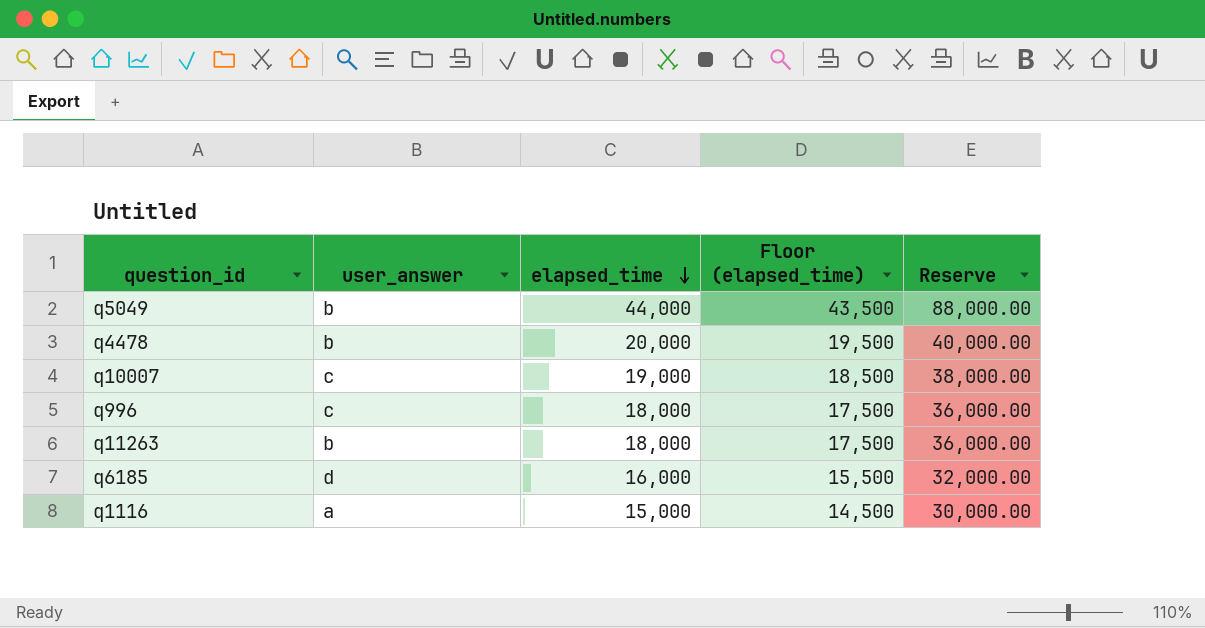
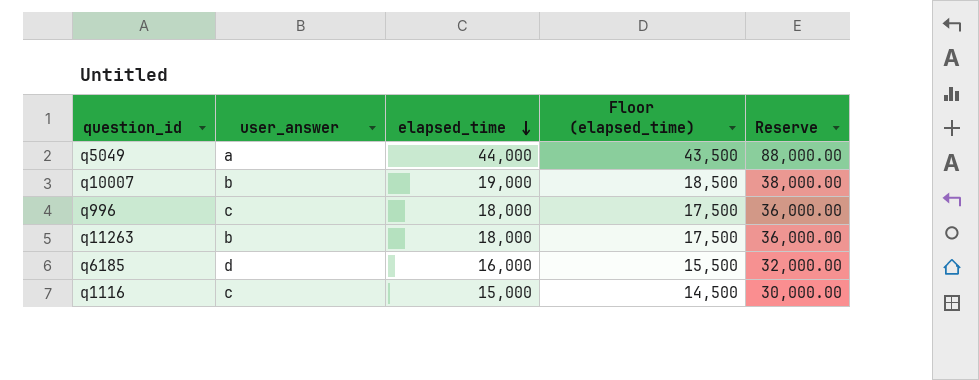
row q4478: b | 20,000 | 19,500 | 40,000.00 -> none
q5049 | user_answer: b -> a
q10007 | user_answer: c -> b
q1116 | user_answer: a -> c

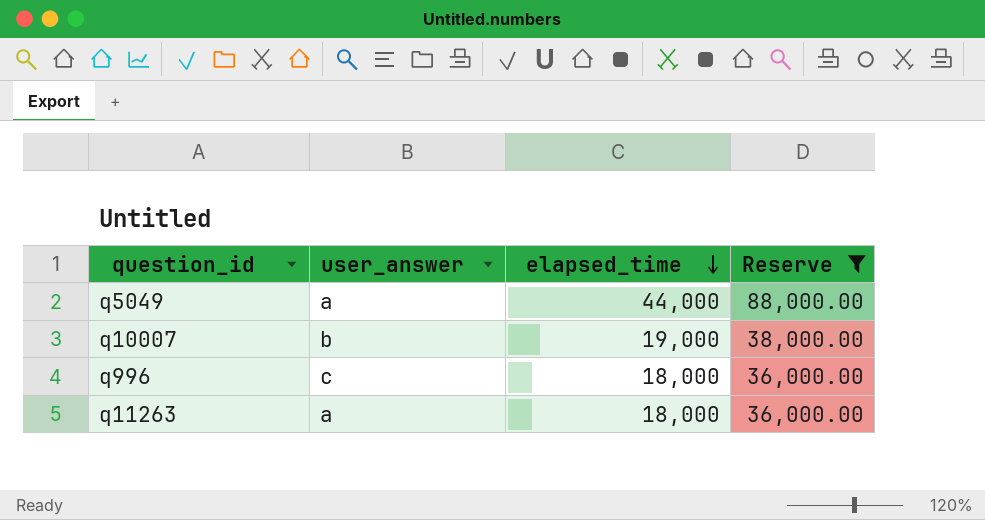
filter: none -> Reserve >= 36,000.00
column Floor (elapsed_time) | formula: [elapsed_time] - 500 -> none
q11263 | user_answer: b -> a

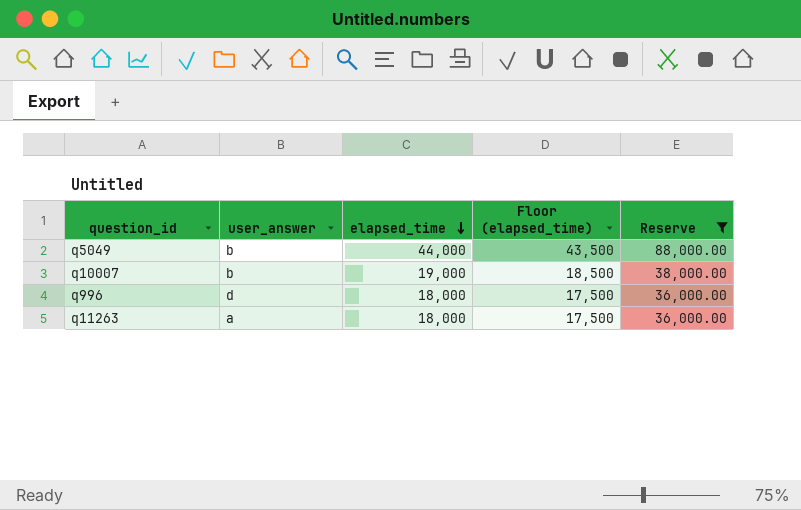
column Floor (elapsed_time) | formula: none -> [elapsed_time] - 500
q5049 | user_answer: a -> b
q996 | user_answer: c -> d

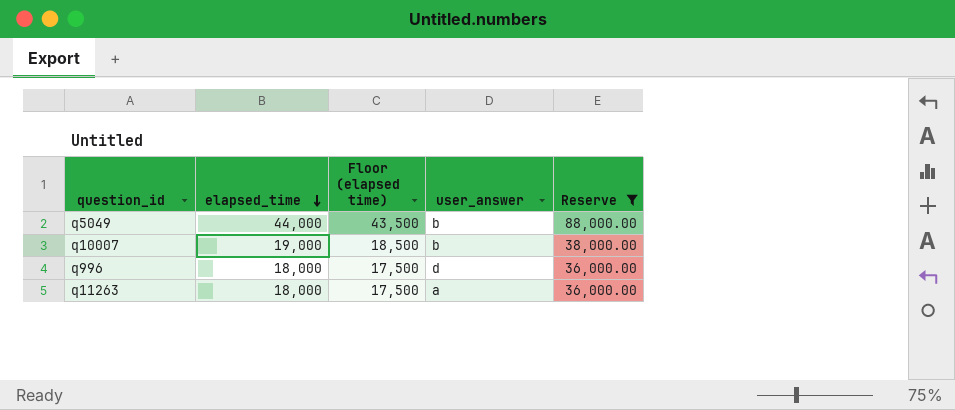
column name: Floor (elapsed_time) -> Floor (elapsed time)
column user_answer | position: 2 -> 4

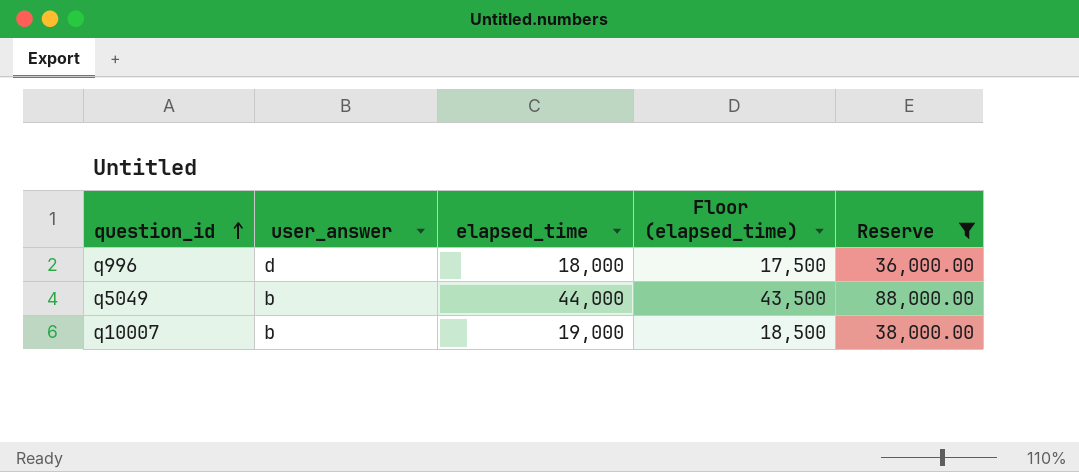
row order: elapsed_time descending -> question_id ascending
column user_answer | position: 4 -> 2
column name: Floor (elapsed time) -> Floor (elapsed_time)
row q11263: 18,000 | 17,500 | a | 36,000.00 -> none

